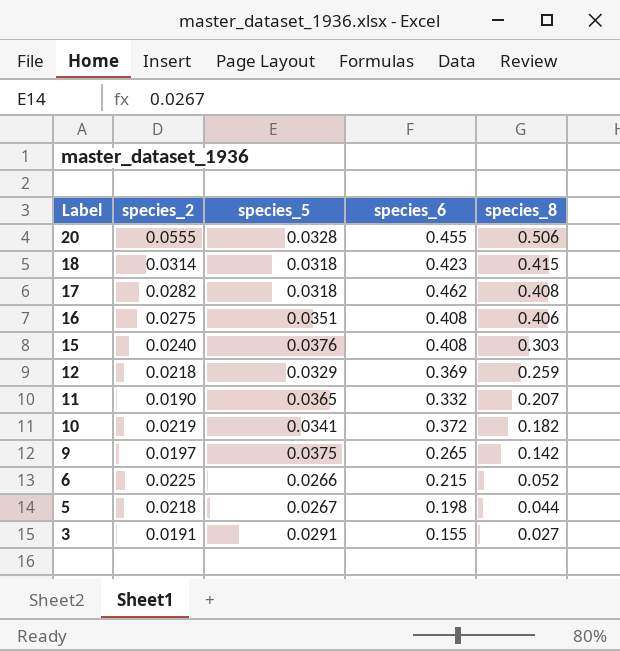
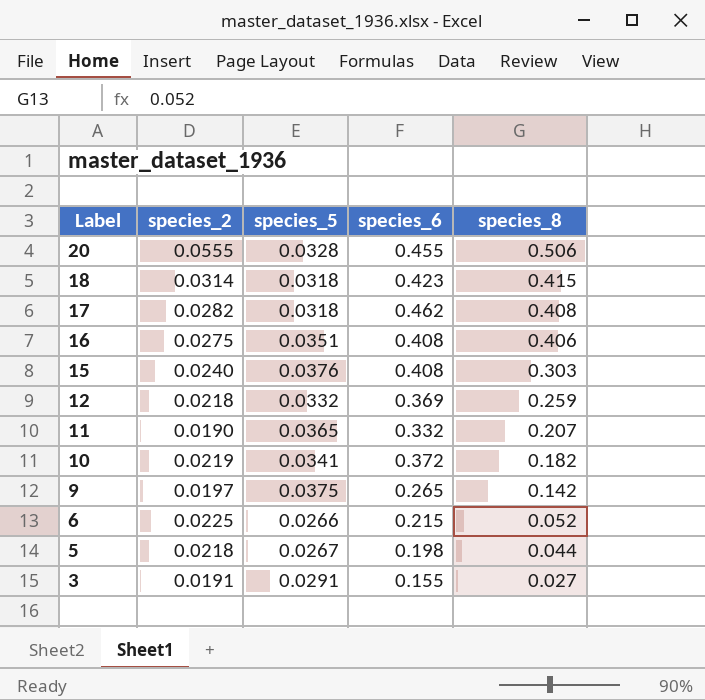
12 | species_5: 0.0329 -> 0.0332

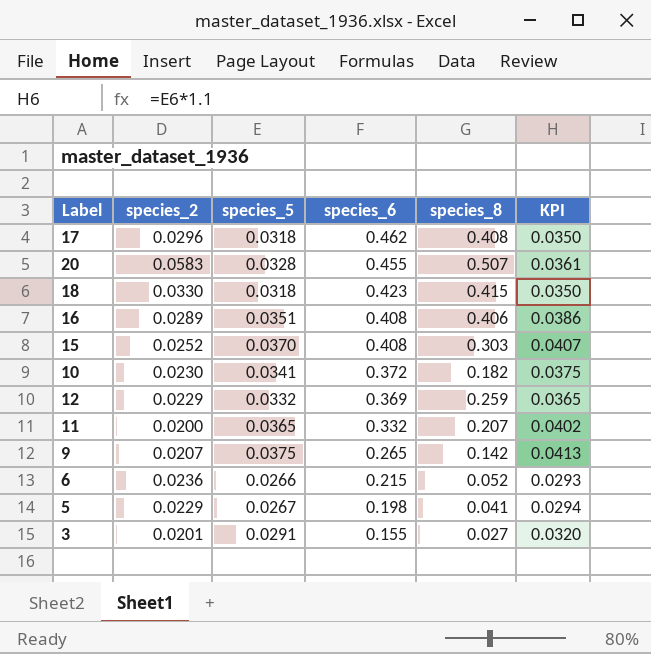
row order: Label descending -> species_6 descending
column KPI | formula: none -> [species_5] * 1.1
17 | species_2: 0.0282 -> 0.0296
20 | species_2: 0.0555 -> 0.0583
20 | species_8: 0.506 -> 0.507
18 | species_2: 0.0314 -> 0.0330
16 | species_2: 0.0275 -> 0.0289
15 | species_2: 0.0240 -> 0.0252
15 | species_5: 0.0376 -> 0.0370
10 | species_2: 0.0219 -> 0.0230
12 | species_2: 0.0218 -> 0.0229
11 | species_2: 0.0190 -> 0.0200
9 | species_2: 0.0197 -> 0.0207
6 | species_2: 0.0225 -> 0.0236
5 | species_2: 0.0218 -> 0.0229
5 | species_8: 0.044 -> 0.041
3 | species_2: 0.0191 -> 0.0201

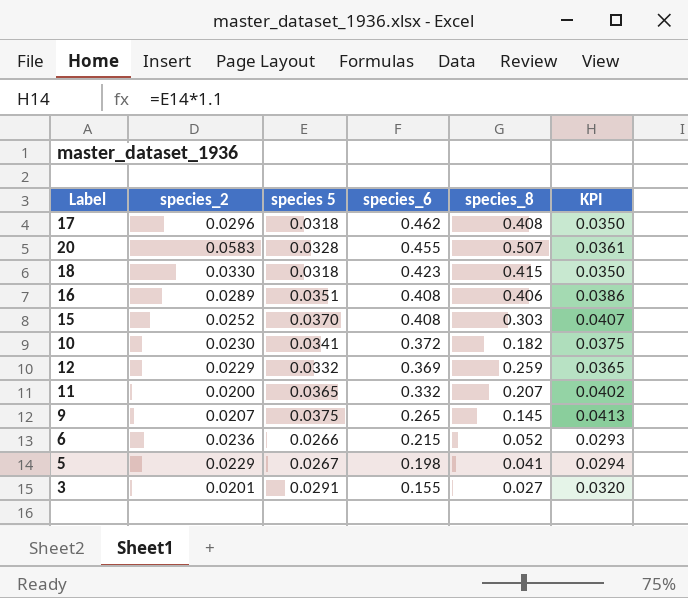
column name: species_5 -> species 5
9 | species_8: 0.142 -> 0.145

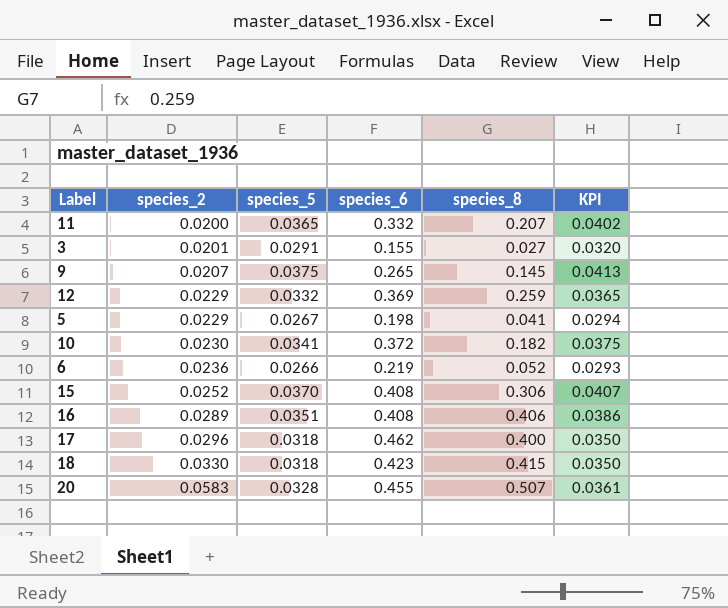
row order: species_6 descending -> species_2 ascending
column name: species 5 -> species_5
6 | species_6: 0.215 -> 0.219
15 | species_8: 0.303 -> 0.306
17 | species_8: 0.408 -> 0.400

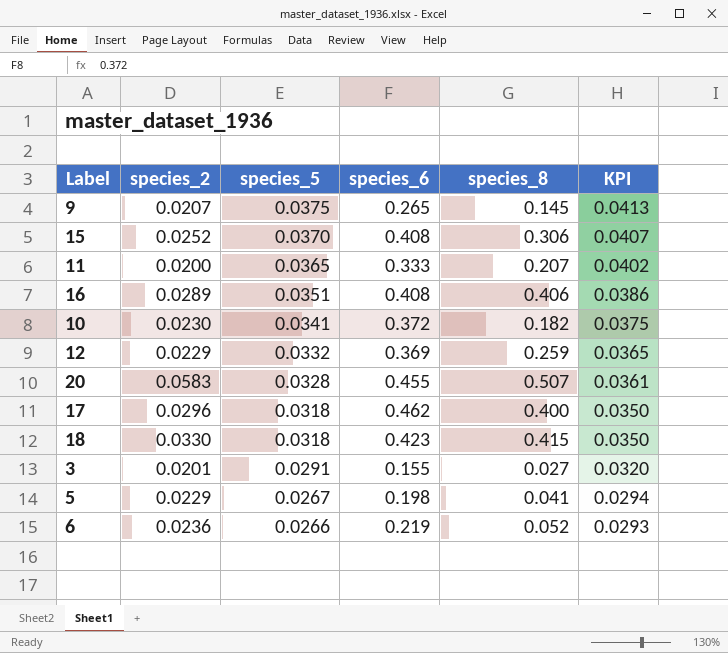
row order: species_2 ascending -> species_5 descending
11 | species_6: 0.332 -> 0.333

